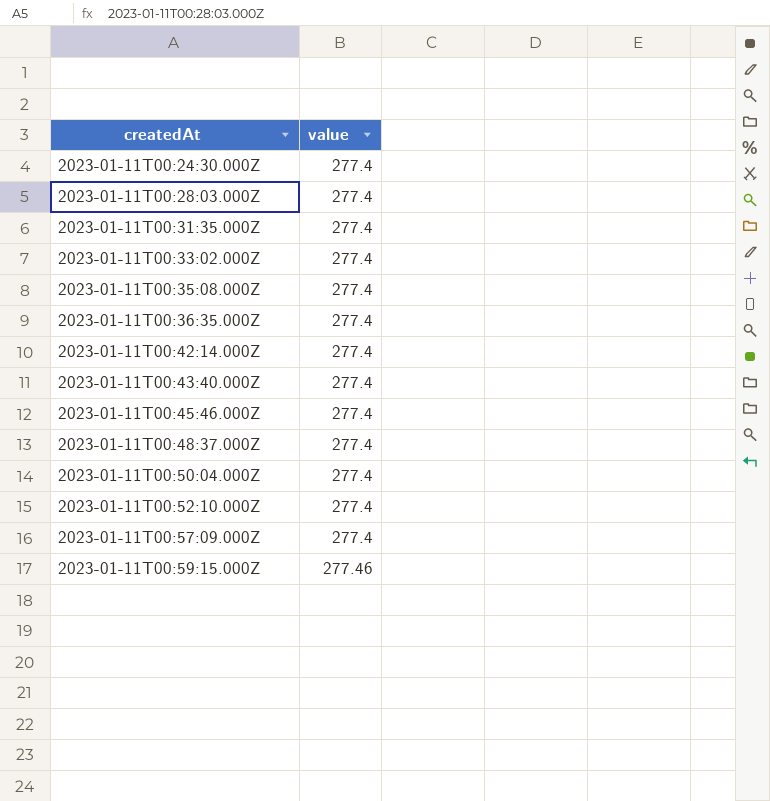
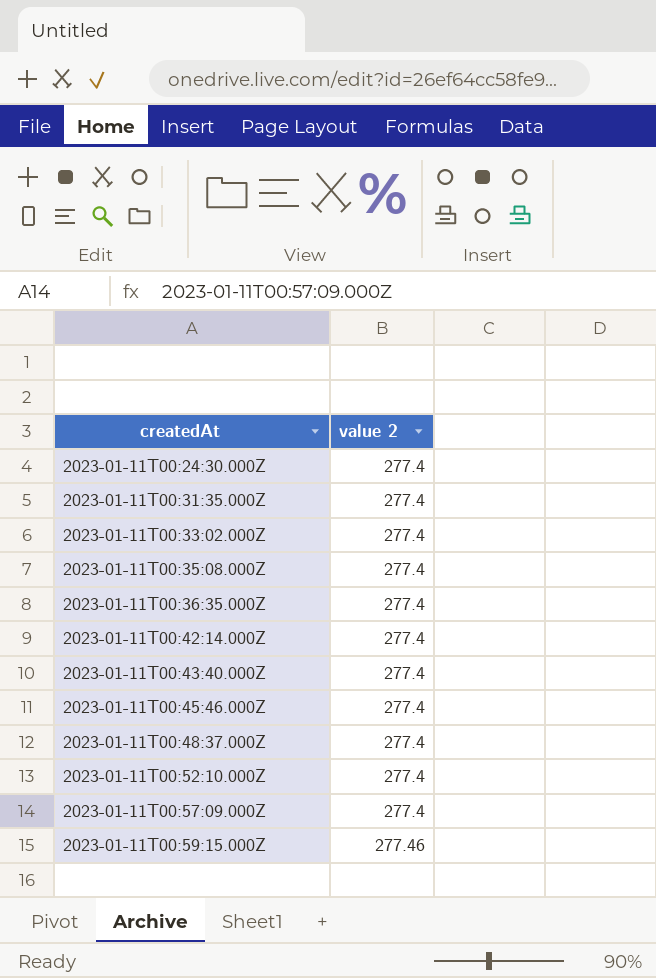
column name: value -> value 2
row 2023-01-11T00:28:03.000Z: 277.4 -> none
row 2023-01-11T00:50:04.000Z: 277.4 -> none

